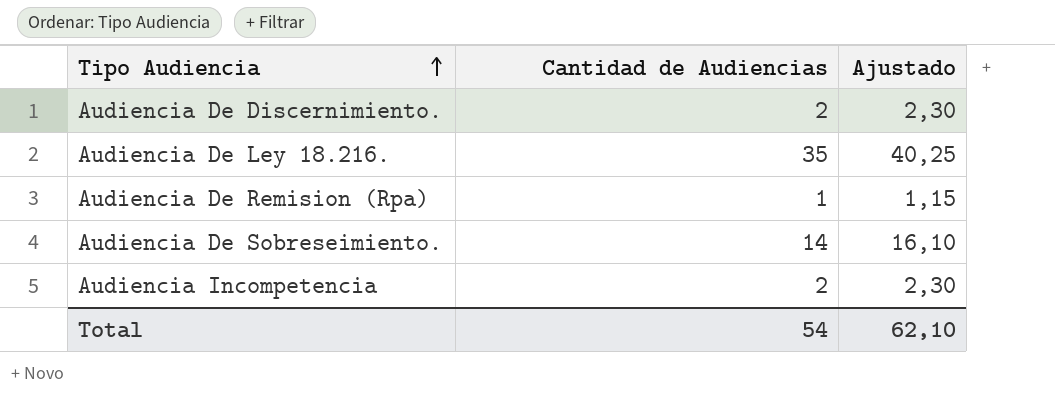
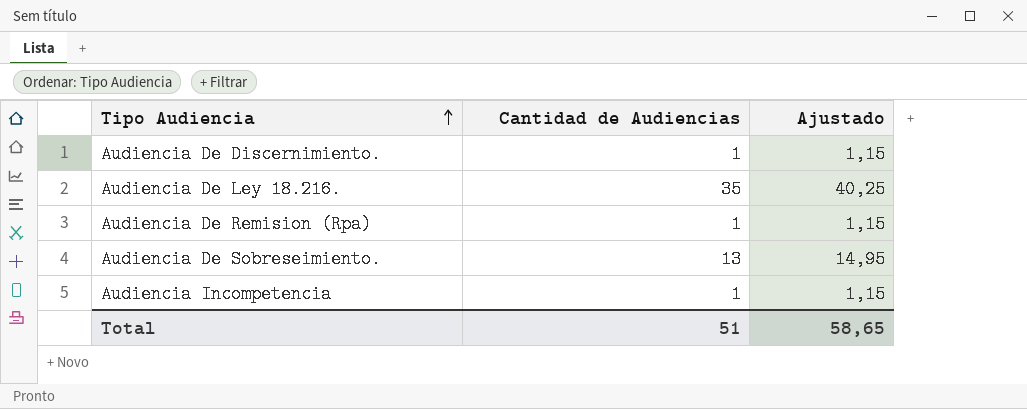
Audiencia De Discernimiento. | Cantidad de Audiencias: 2 -> 1
Audiencia De Discernimiento. | Ajustado: 2,30 -> 1,15
Audiencia De Sobreseimiento. | Cantidad de Audiencias: 14 -> 13
Audiencia De Sobreseimiento. | Ajustado: 16,10 -> 14,95
Audiencia Incompetencia | Cantidad de Audiencias: 2 -> 1
Audiencia Incompetencia | Ajustado: 2,30 -> 1,15
Total | Cantidad de Audiencias: 54 -> 51
Total | Ajustado: 62,10 -> 58,65

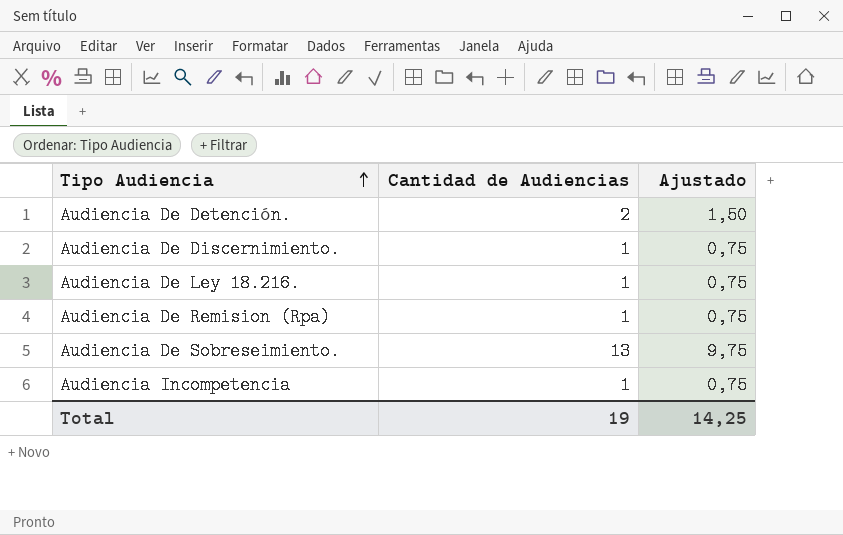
column Ajustado | formula: [Cantidad de Audiencias] * 1,15 -> [Cantidad de Audiencias] * 0,75
row Audiencia De Detención.: none -> 2 | 1,50
Audiencia De Ley 18.216. | Cantidad de Audiencias: 35 -> 1
Total | Cantidad de Audiencias: 51 -> 19
Total | Ajustado: 58,65 -> 14,25

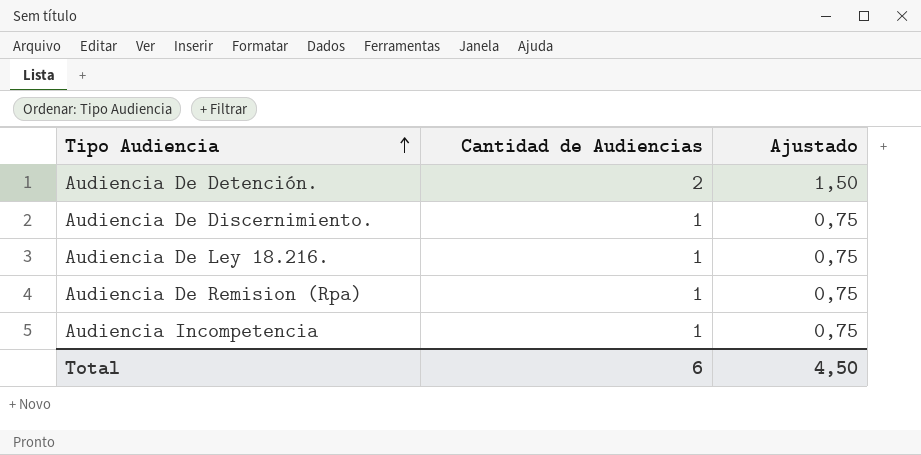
row Audiencia De Sobreseimiento.: 13 | 9,75 -> none
Total | Cantidad de Audiencias: 19 -> 6
Total | Ajustado: 14,25 -> 4,50

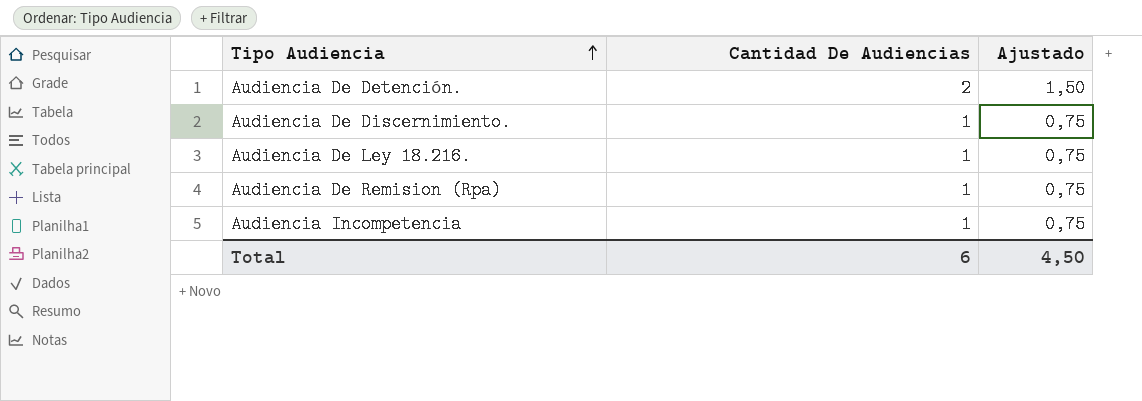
column name: Cantidad de Audiencias -> Cantidad De Audiencias

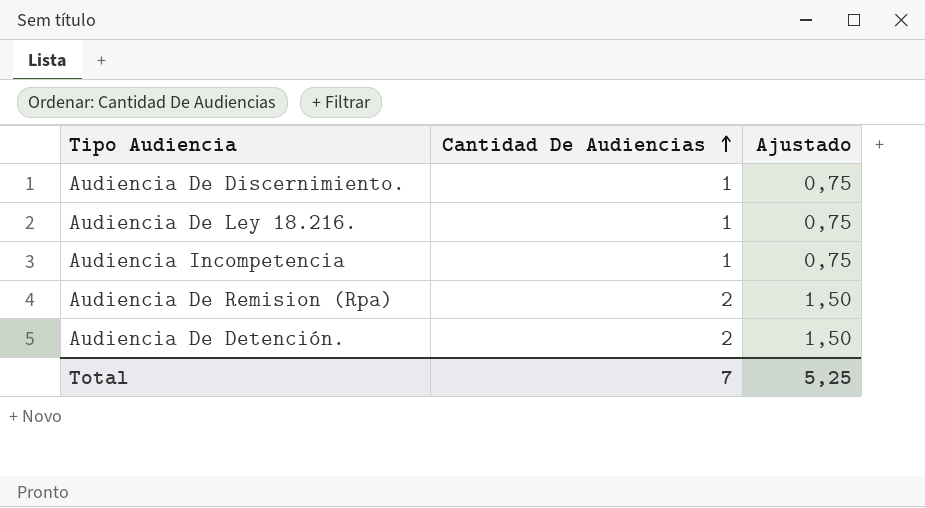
row order: Tipo Audiencia ascending -> Cantidad De Audiencias ascending
Audiencia De Remision (Rpa) | Cantidad De Audiencias: 1 -> 2
Audiencia De Remision (Rpa) | Ajustado: 0,75 -> 1,50
Total | Cantidad De Audiencias: 6 -> 7
Total | Ajustado: 4,50 -> 5,25

